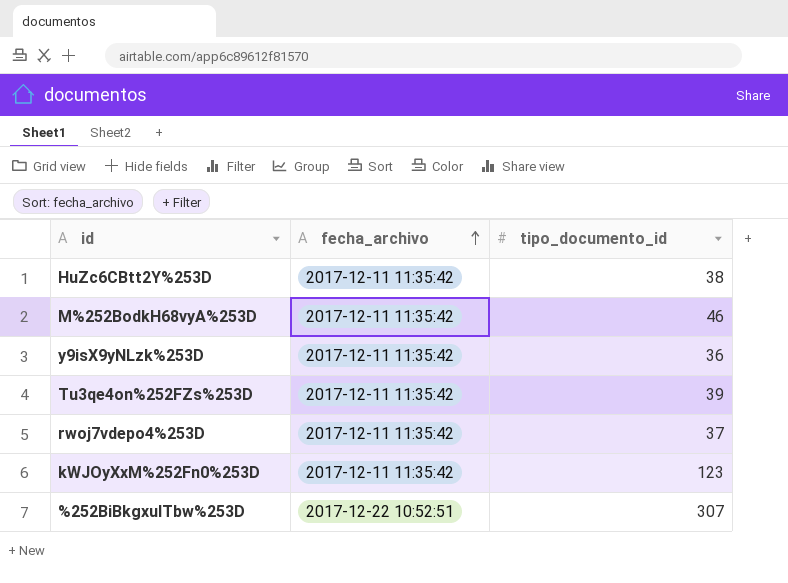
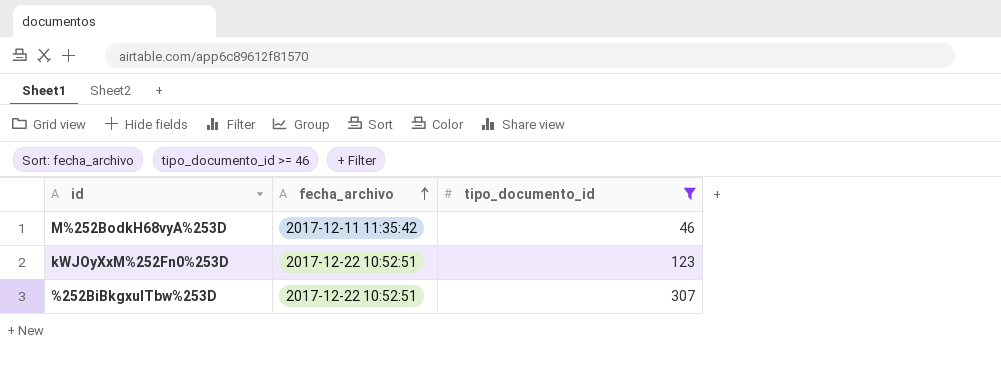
filter: none -> tipo_documento_id >= 46
kWJOyXxM%252Fn0%253D | fecha_archivo: 2017-12-11 11:35:42 -> 2017-12-22 10:52:51

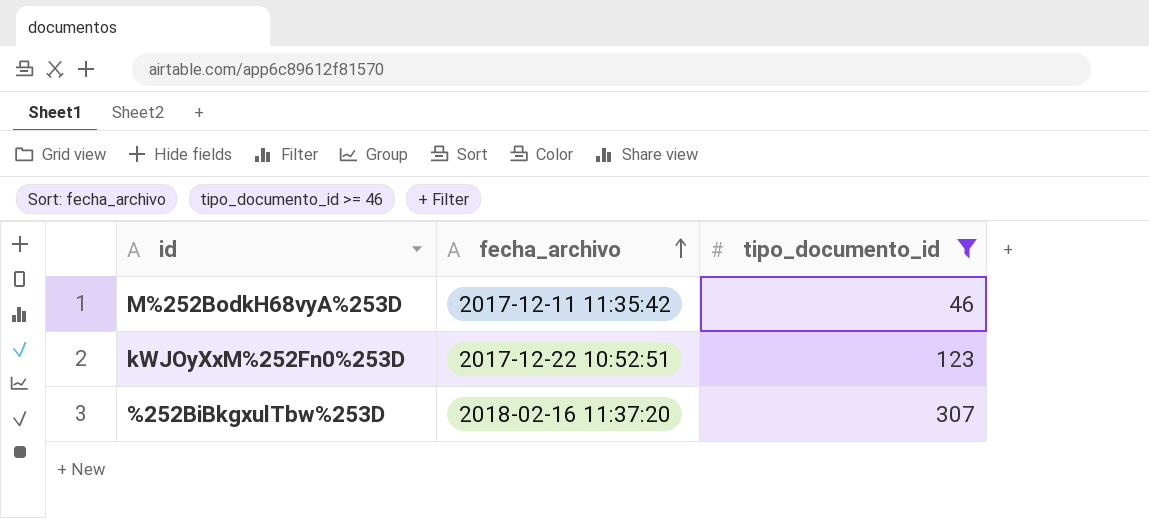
%252BiBkgxulTbw%253D | fecha_archivo: 2017-12-22 10:52:51 -> 2018-02-16 11:37:20

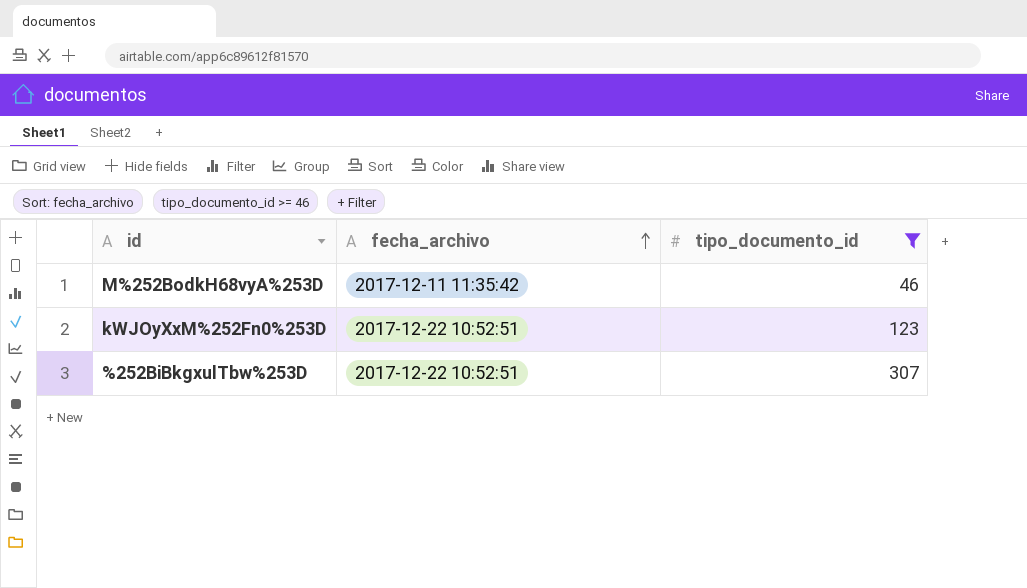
%252BiBkgxulTbw%253D | fecha_archivo: 2018-02-16 11:37:20 -> 2017-12-22 10:52:51

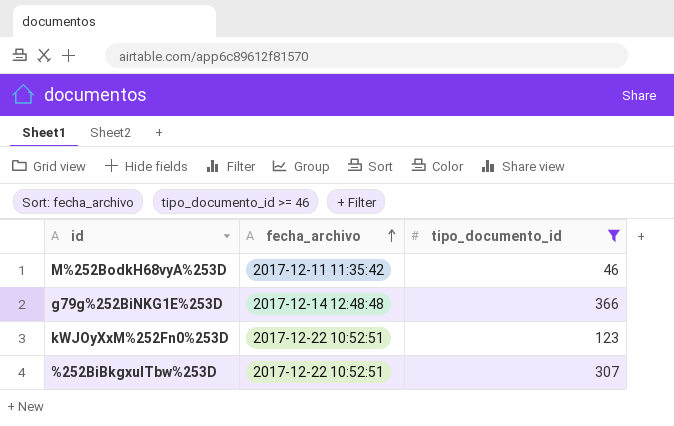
row g79g%252BiNKG1E%253D: none -> 2017-12-14 12:48:48 | 366

